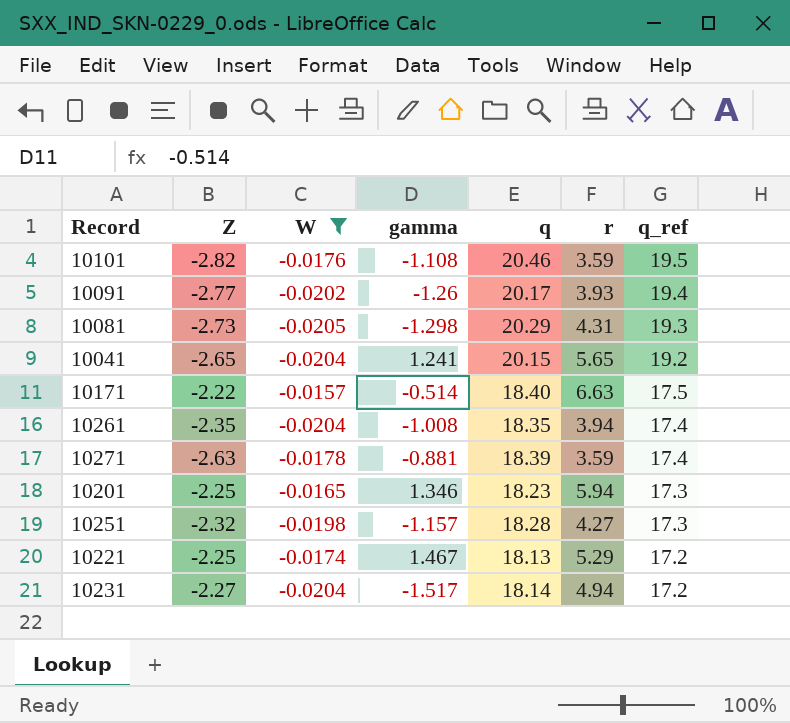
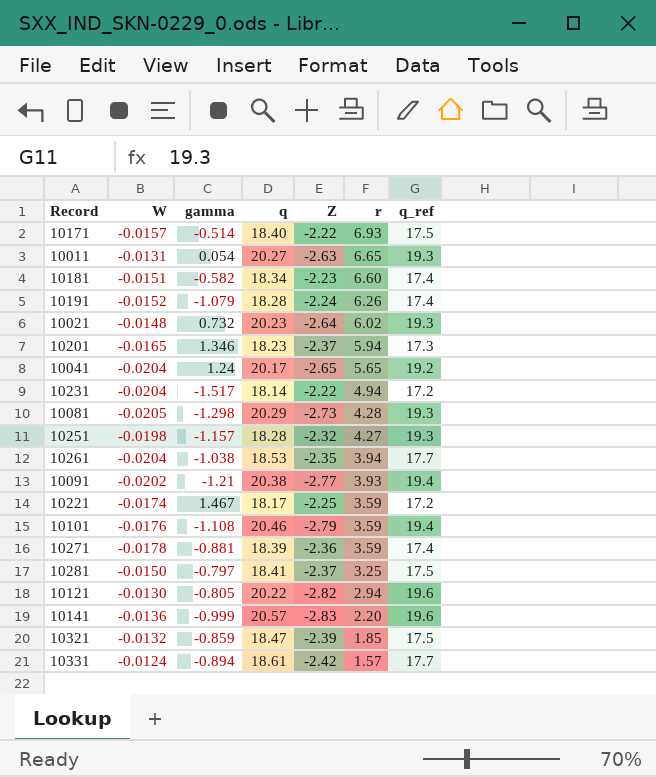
filter: W <= -0.0157 -> none
row order: q_ref descending -> r descending
column Z | position: 2 -> 5
10171 | r: 6.63 -> 6.93
10201 | Z: -2.25 -> -2.37
10041 | gamma: 1.241 -> 1.24
10041 | q: 20.15 -> 20.17
10231 | Z: -2.27 -> -2.22
10081 | r: 4.31 -> 4.28
10251 | q_ref: 17.3 -> 19.3
10261 | gamma: -1.008 -> -1.038
10261 | q: 18.35 -> 18.53
10261 | q_ref: 17.4 -> 17.7
10091 | gamma: -1.26 -> -1.21
10091 | q: 20.17 -> 20.38
10221 | q: 18.13 -> 18.17
10221 | r: 5.29 -> 3.59
10101 | Z: -2.82 -> -2.79
10101 | q_ref: 19.5 -> 19.4
10271 | Z: -2.63 -> -2.36

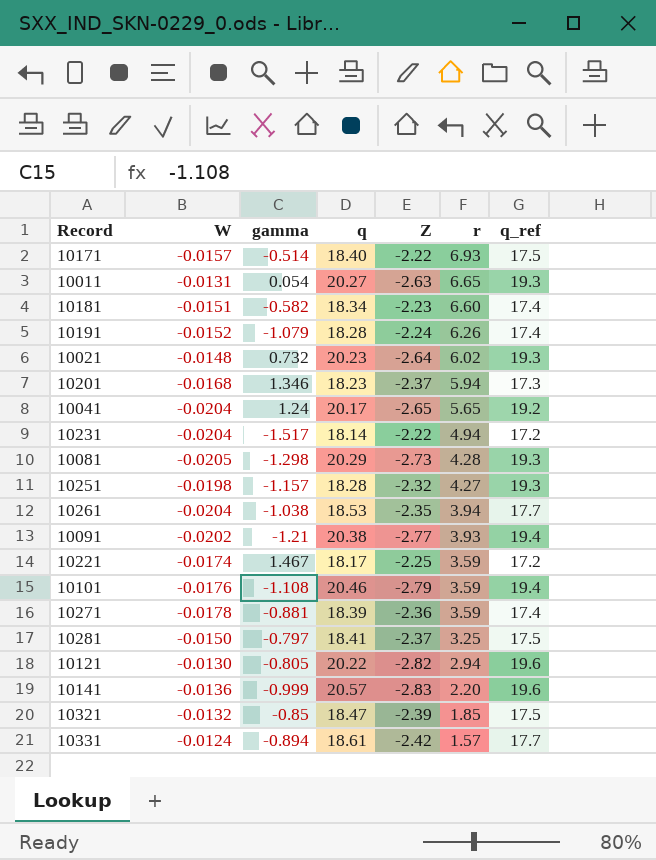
10201 | W: -0.0165 -> -0.0168
10321 | gamma: -0.859 -> -0.85

